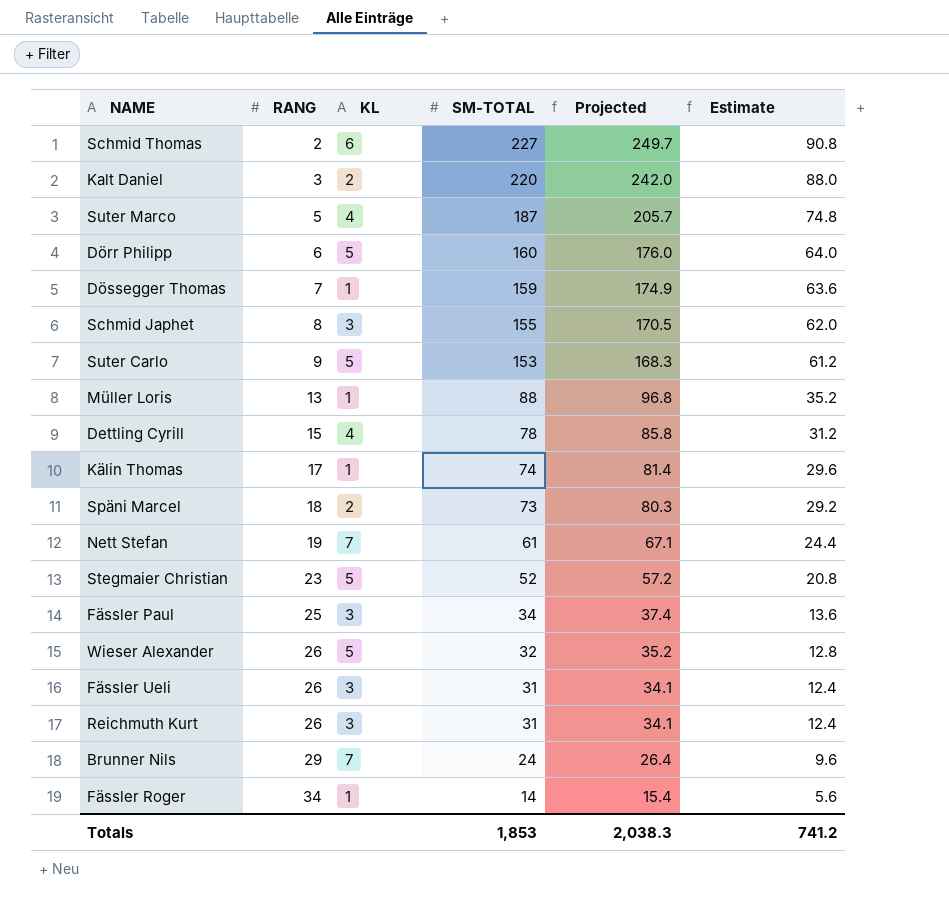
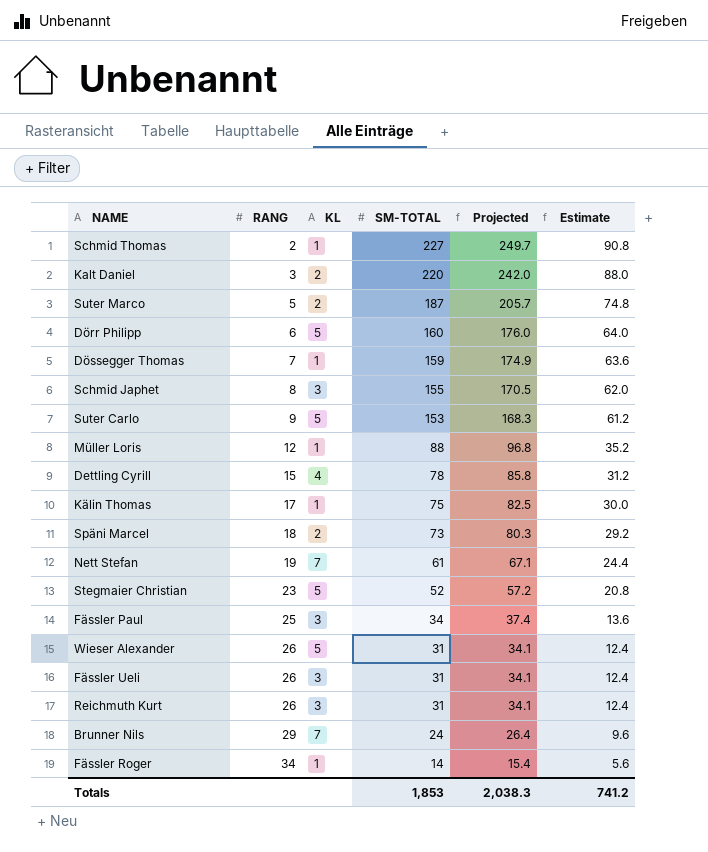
Schmid Thomas | KL: 6 -> 1
Suter Marco | KL: 4 -> 2
Müller Loris | RANG: 13 -> 12
Kälin Thomas | SM-TOTAL: 74 -> 75
Kälin Thomas | Projected: 81.4 -> 82.5
Kälin Thomas | Estimate: 29.6 -> 30.0
Wieser Alexander | SM-TOTAL: 32 -> 31
Wieser Alexander | Projected: 35.2 -> 34.1
Wieser Alexander | Estimate: 12.8 -> 12.4

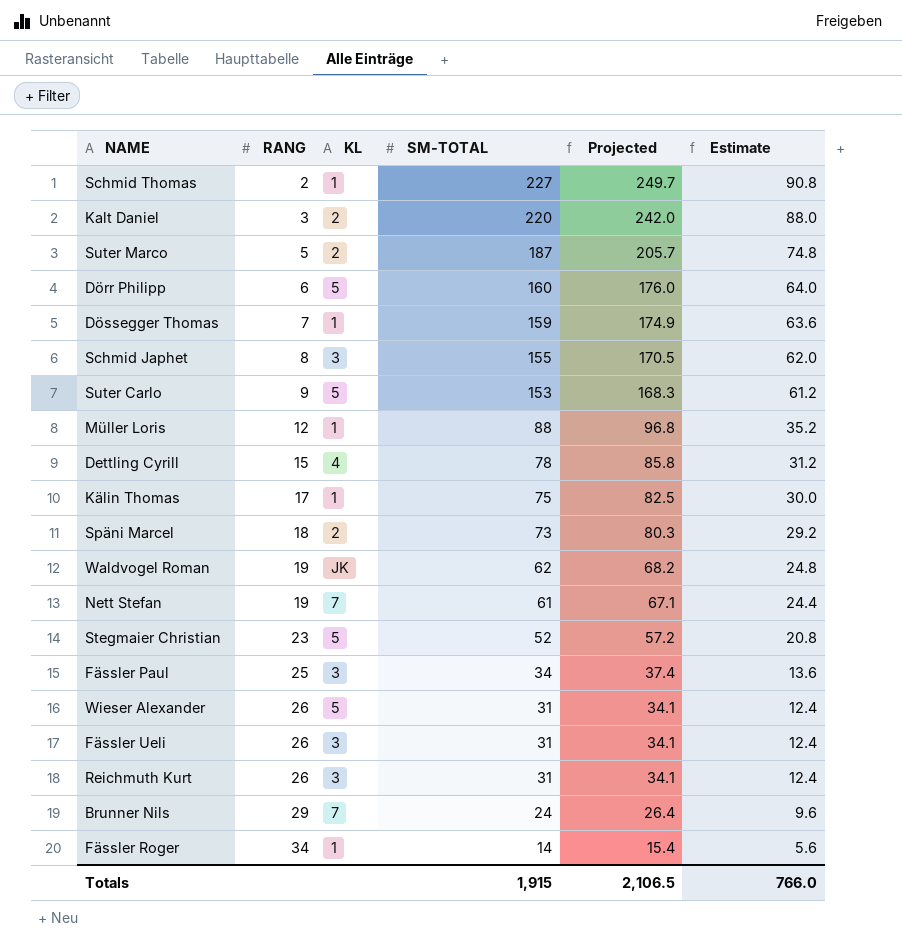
row Waldvogel Roman: none -> 19 | JK | 62 | 68.2 | 24.8
Totals | SM-TOTAL: 1,853 -> 1,915
Totals | Projected: 2,038.3 -> 2,106.5
Totals | Estimate: 741.2 -> 766.0

